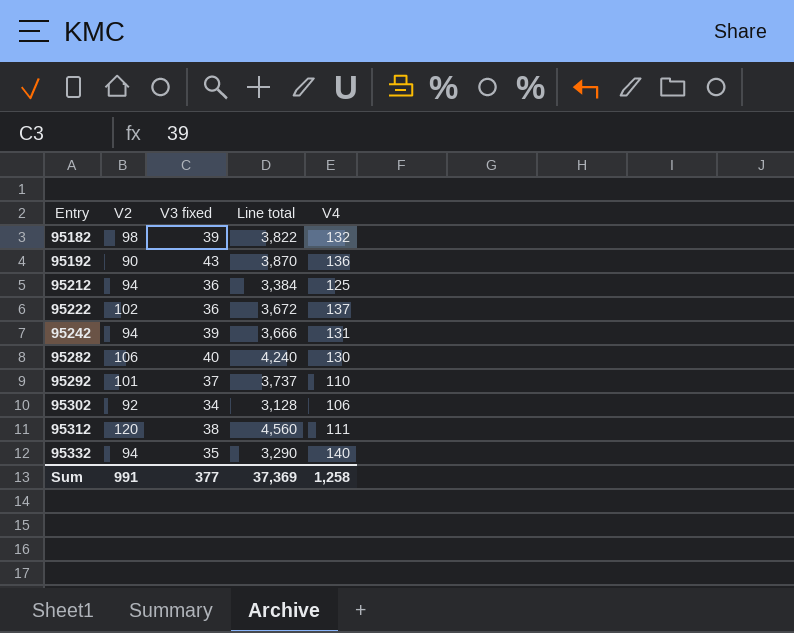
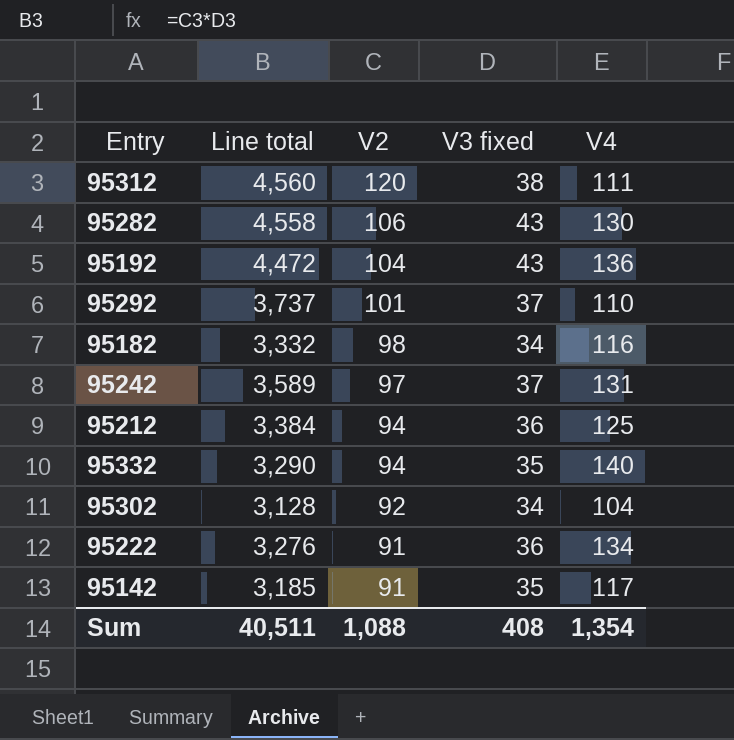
row order: Entry ascending -> V2 descending
column Line total | position: 4 -> 2
95282 | Line total: 4,240 -> 4,558
95282 | V3 fixed: 40 -> 43
95192 | Line total: 3,870 -> 4,472
95192 | V2: 90 -> 104
95182 | Line total: 3,822 -> 3,332
95182 | V3 fixed: 39 -> 34
95182 | V4: 132 -> 116
95242 | Line total: 3,666 -> 3,589
95242 | V2: 94 -> 97
95242 | V3 fixed: 39 -> 37
95302 | V4: 106 -> 104
95222 | Line total: 3,672 -> 3,276
95222 | V2: 102 -> 91
95222 | V4: 137 -> 134
row 95142: none -> 3,185 | 91 | 35 | 117
Sum | Line total: 37,369 -> 40,511
Sum | V2: 991 -> 1,088
Sum | V3 fixed: 377 -> 408
Sum | V4: 1,258 -> 1,354

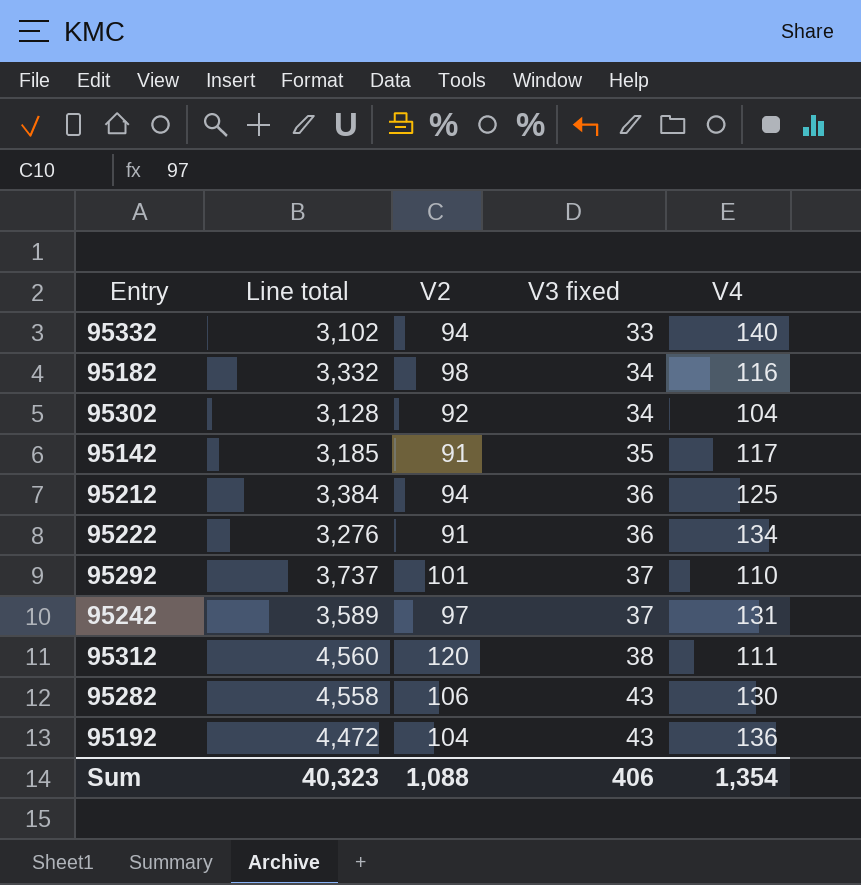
row order: V2 descending -> V3 fixed ascending
95332 | Line total: 3,290 -> 3,102
95332 | V3 fixed: 35 -> 33
Sum | Line total: 40,511 -> 40,323
Sum | V3 fixed: 408 -> 406

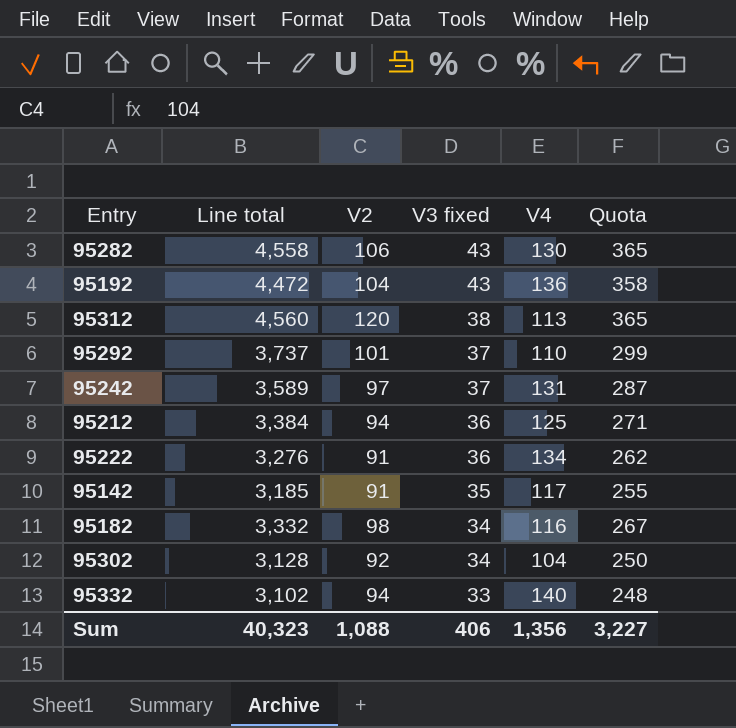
row order: V3 fixed ascending -> V3 fixed descending
column Quota | formula: none -> [Line total] * 0.08
95312 | V4: 111 -> 113
Sum | V4: 1,354 -> 1,356

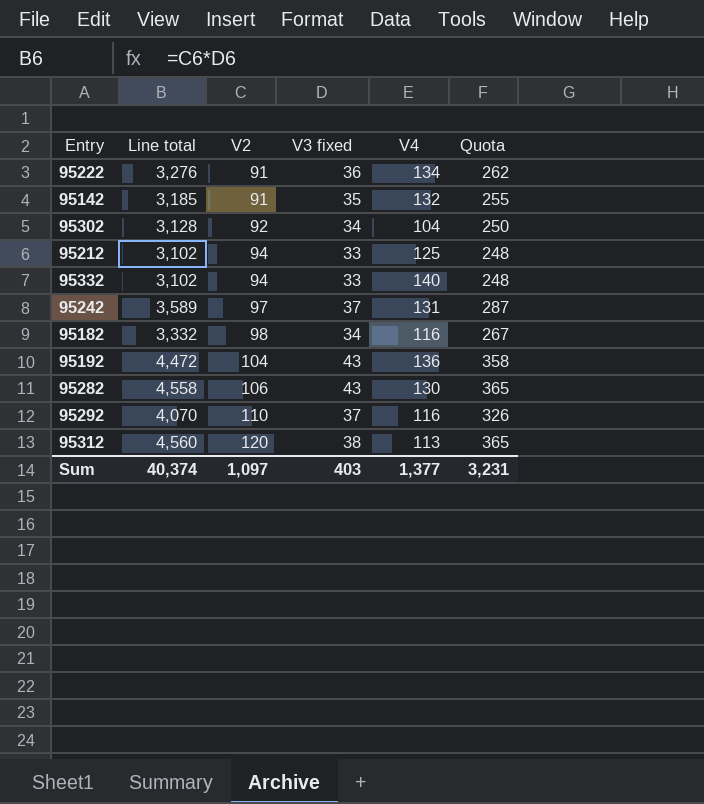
row order: V3 fixed descending -> V2 ascending
95142 | V4: 117 -> 132
95212 | Line total: 3,384 -> 3,102
95212 | V3 fixed: 36 -> 33
95212 | Quota: 271 -> 248
95292 | Line total: 3,737 -> 4,070
95292 | V2: 101 -> 110
95292 | V4: 110 -> 116
95292 | Quota: 299 -> 326
Sum | Line total: 40,323 -> 40,374
Sum | V2: 1,088 -> 1,097
Sum | V3 fixed: 406 -> 403
Sum | V4: 1,356 -> 1,377
Sum | Quota: 3,227 -> 3,231

